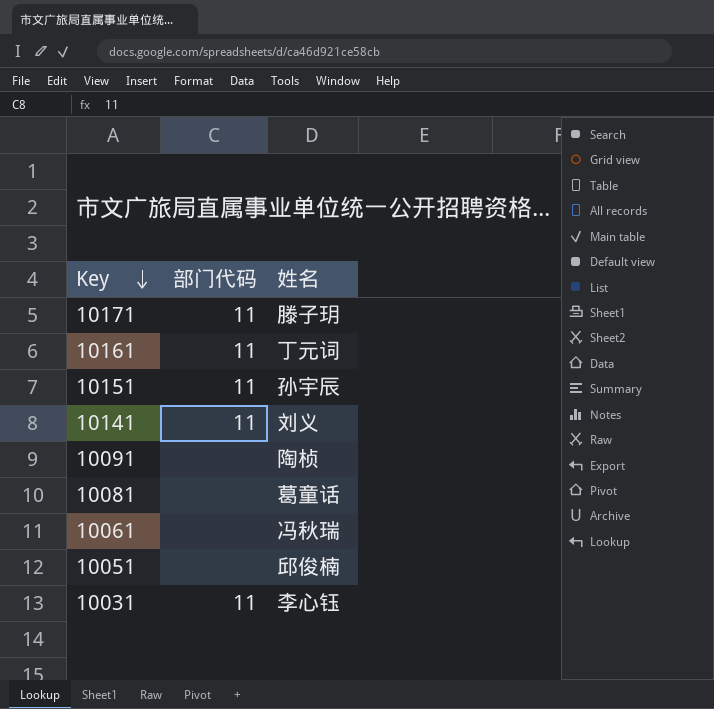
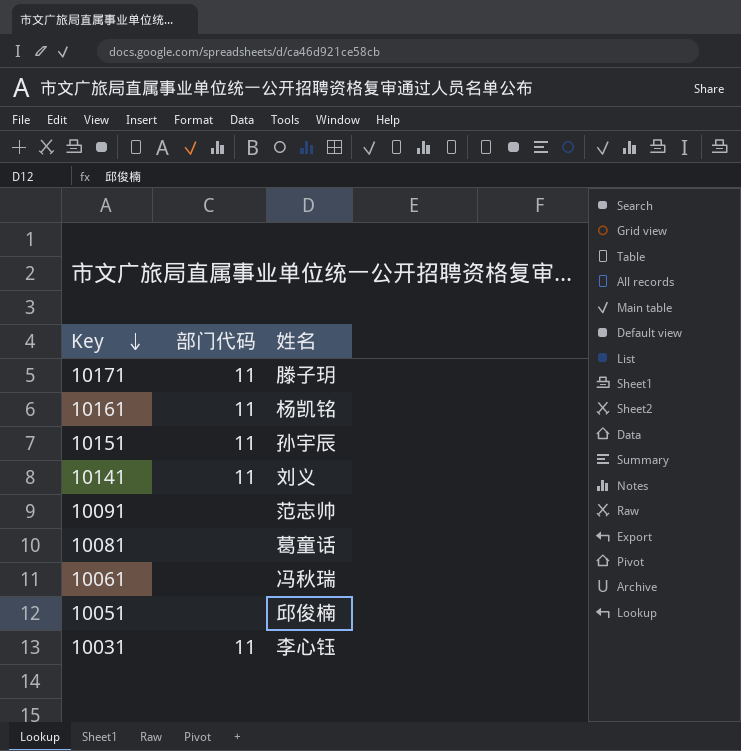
10161 | 姓名: 丁元词 -> 杨凯铭
10091 | 姓名: 陶桢 -> 范志帅

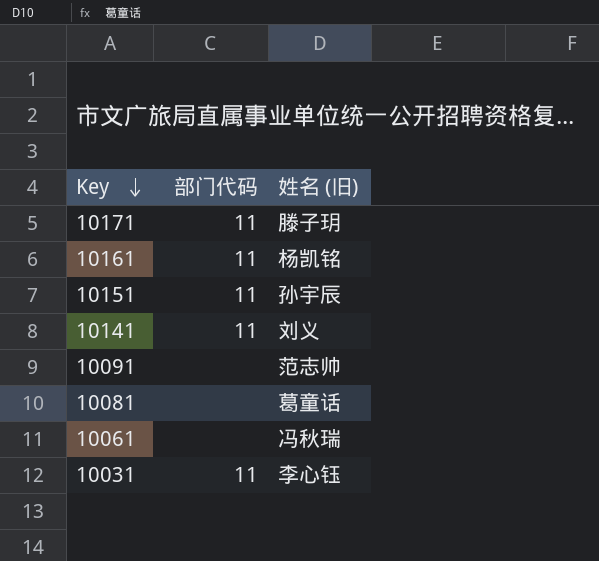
column name: 姓名 -> 姓名 (旧)
row 10051: none | 邱俊楠 -> none

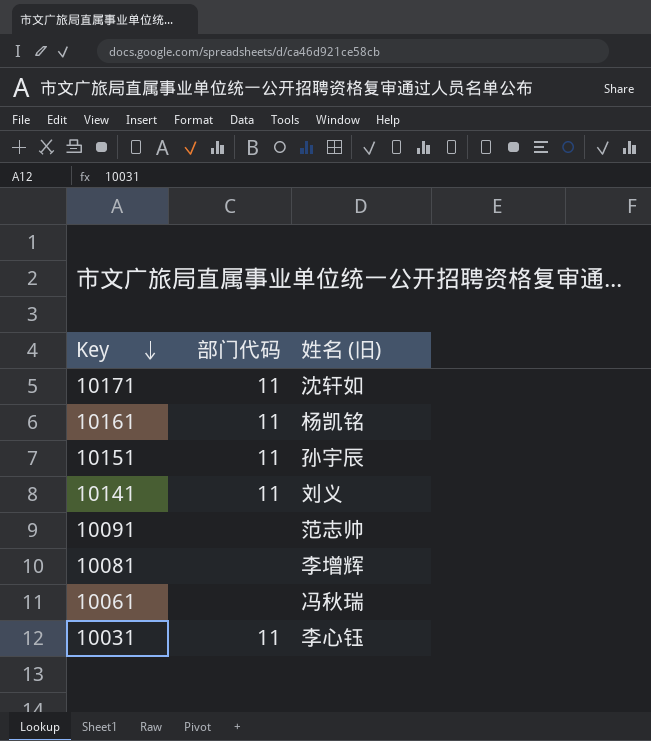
10171 | 姓名 (旧): 滕子玥 -> 沈轩如
10081 | 姓名 (旧): 葛童话 -> 李增辉

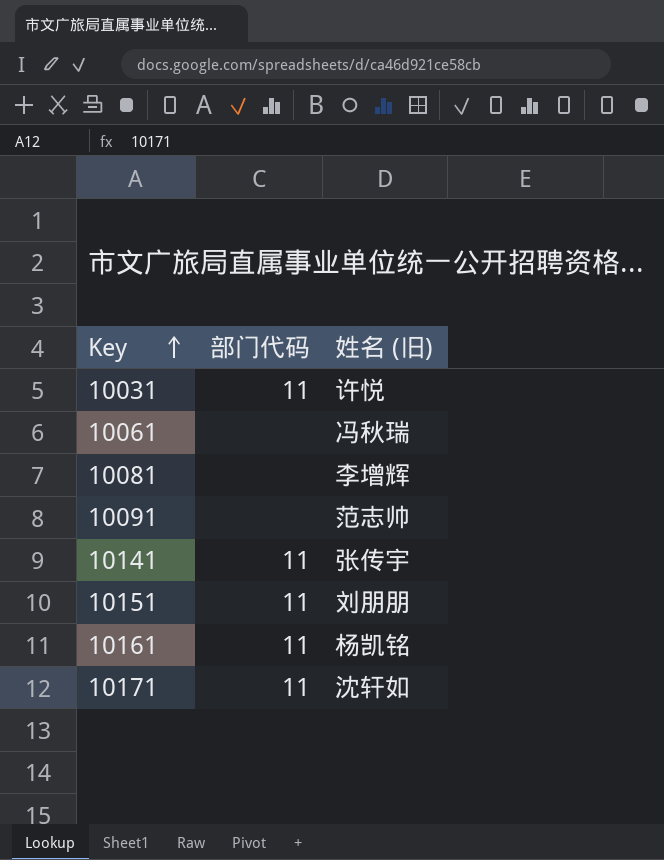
row order: Key descending -> Key ascending
10031 | 姓名 (旧): 李心钰 -> 许悦
10141 | 姓名 (旧): 刘义 -> 张传宇
10151 | 姓名 (旧): 孙宇辰 -> 刘朋朋

